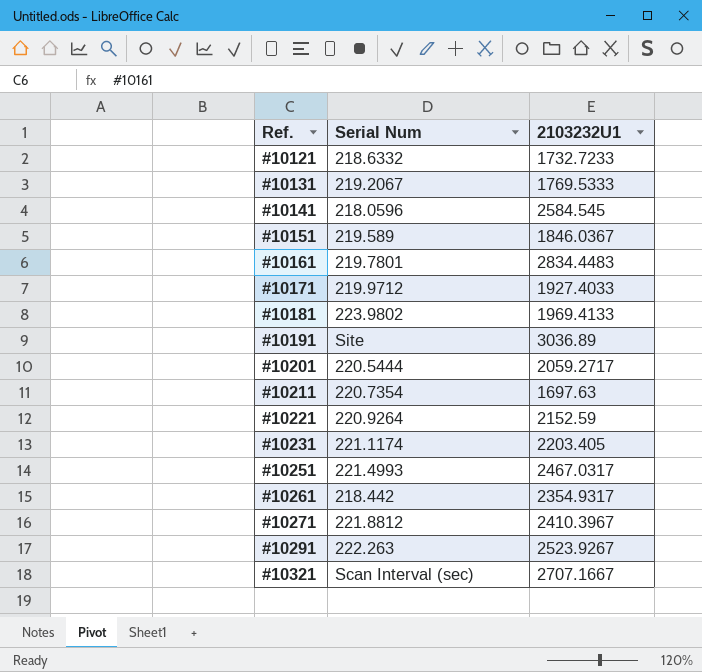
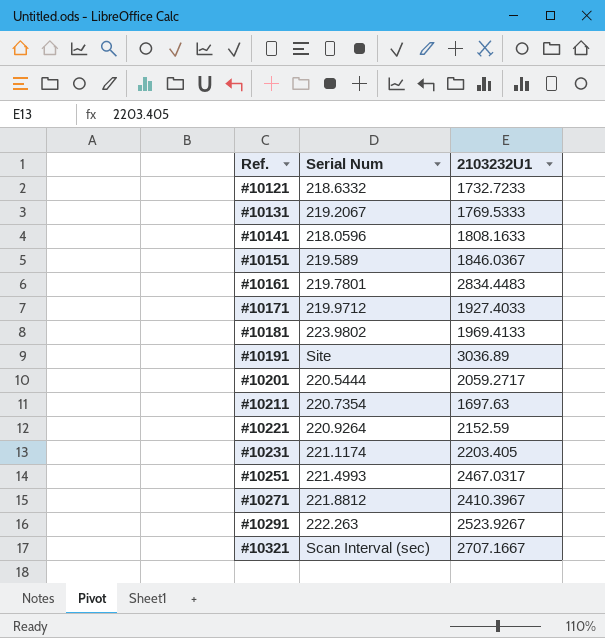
row #10261: 218.442 | 2354.9317 -> none
#10141 | 2103232U1: 2584.545 -> 1808.1633

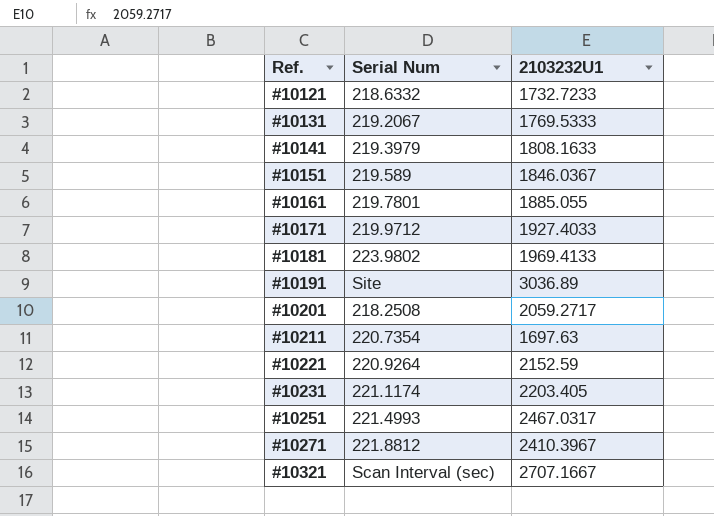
row #10291: 222.263 | 2523.9267 -> none
#10141 | Serial Num: 218.0596 -> 219.3979
#10161 | 2103232U1: 2834.4483 -> 1885.055
#10201 | Serial Num: 220.5444 -> 218.2508

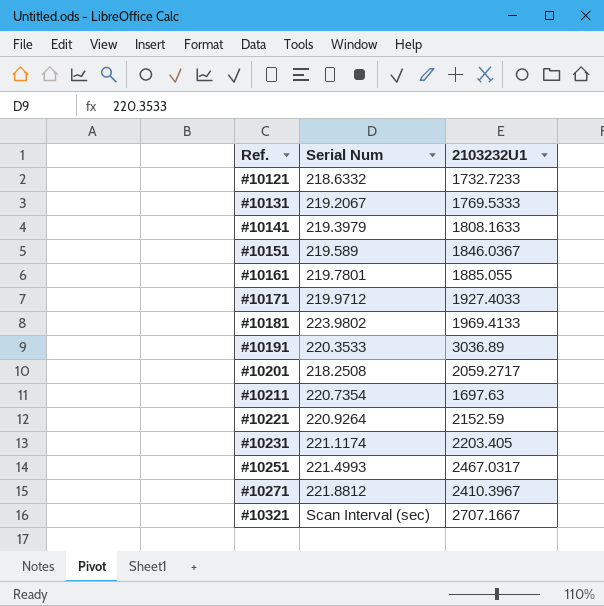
#10191 | Serial Num: Site -> 220.3533

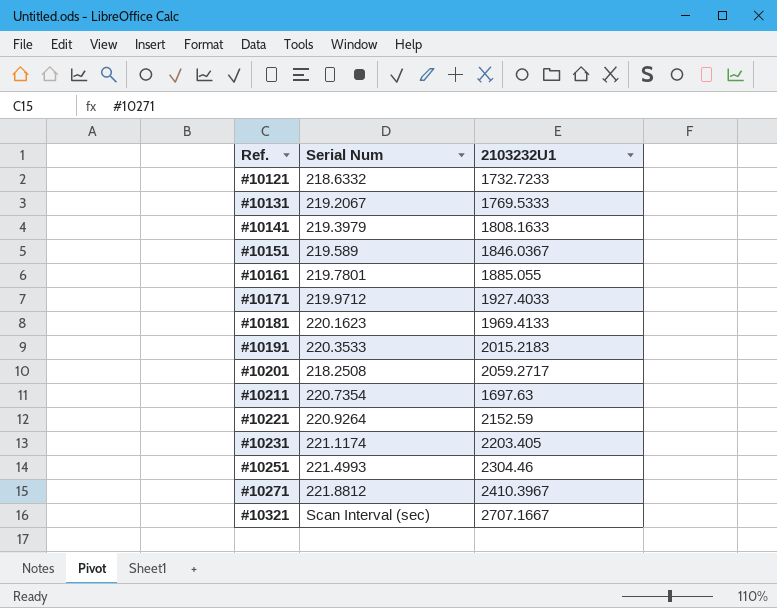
#10181 | Serial Num: 223.9802 -> 220.1623
#10191 | 2103232U1: 3036.89 -> 2015.2183
#10251 | 2103232U1: 2467.0317 -> 2304.46

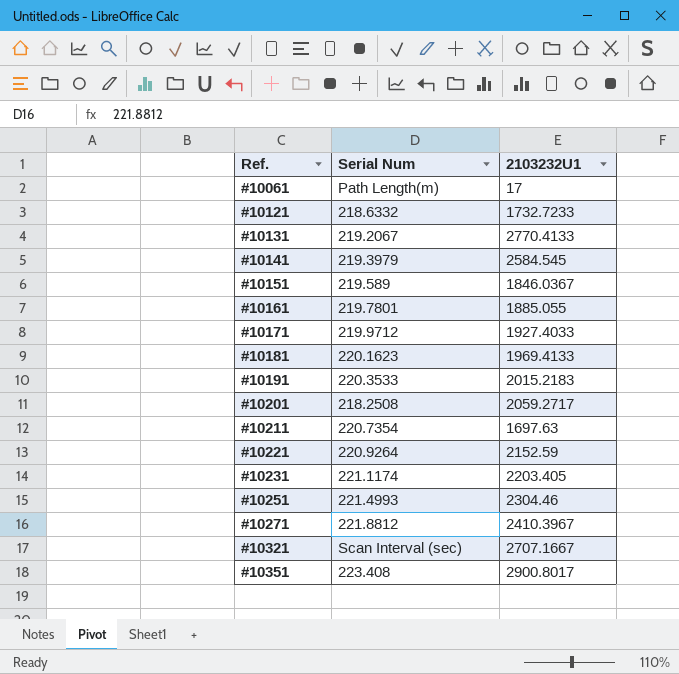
row #10061: none -> Path Length(m) | 17
#10131 | 2103232U1: 1769.5333 -> 2770.4133
#10141 | 2103232U1: 1808.1633 -> 2584.545
row #10351: none -> 223.408 | 2900.8017

